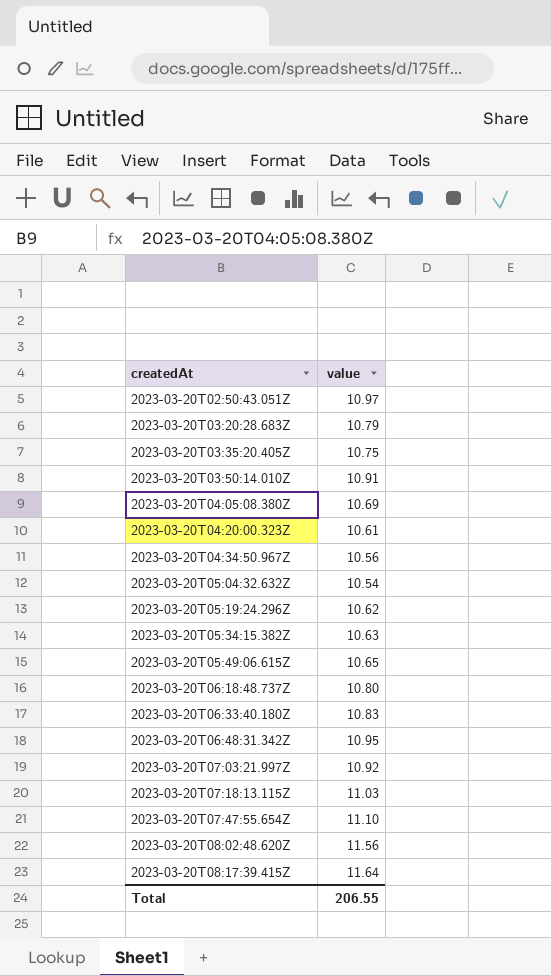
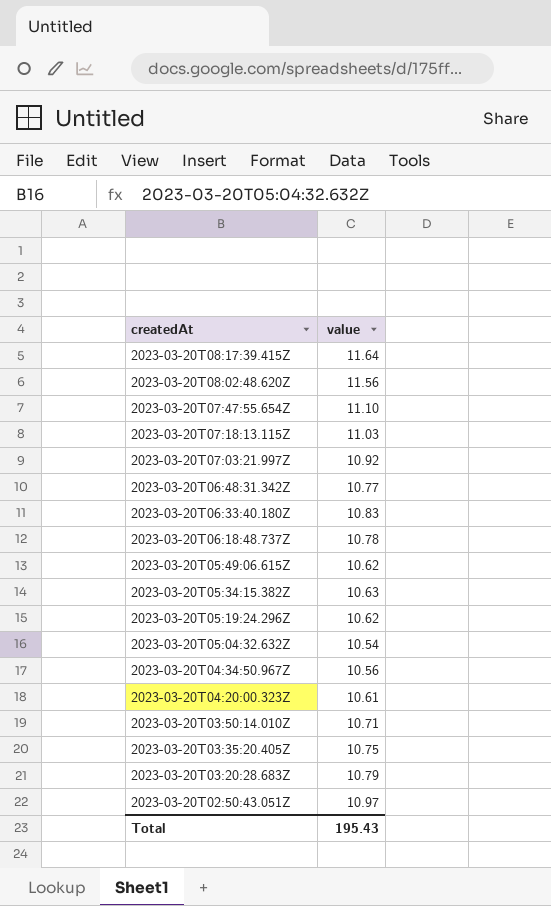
row order: createdAt ascending -> createdAt descending
row 2023-03-20T04:05:08.380Z: 10.69 -> none
2023-03-20T06:48:31.342Z | value: 10.95 -> 10.77
2023-03-20T06:18:48.737Z | value: 10.80 -> 10.78
2023-03-20T05:49:06.615Z | value: 10.65 -> 10.62
2023-03-20T03:50:14.010Z | value: 10.91 -> 10.71
Total | value: 206.55 -> 195.43

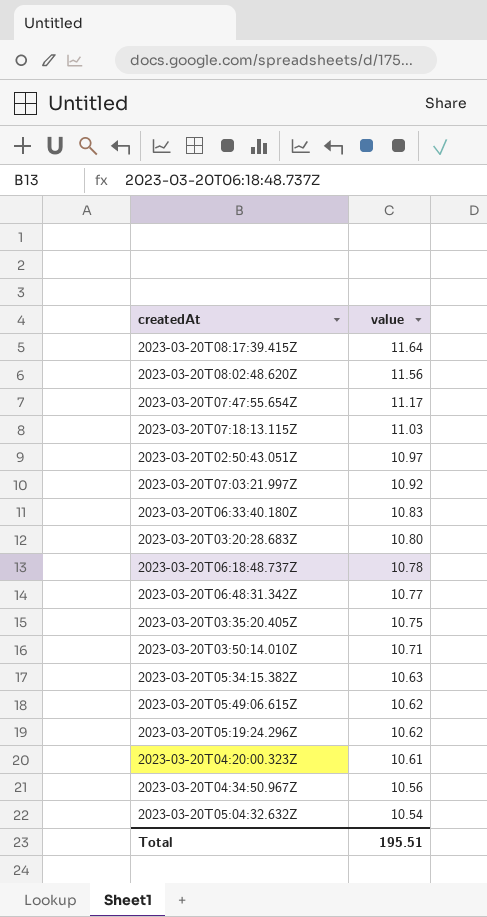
row order: createdAt descending -> value descending
2023-03-20T07:47:55.654Z | value: 11.10 -> 11.17
2023-03-20T03:20:28.683Z | value: 10.79 -> 10.80
Total | value: 195.43 -> 195.51

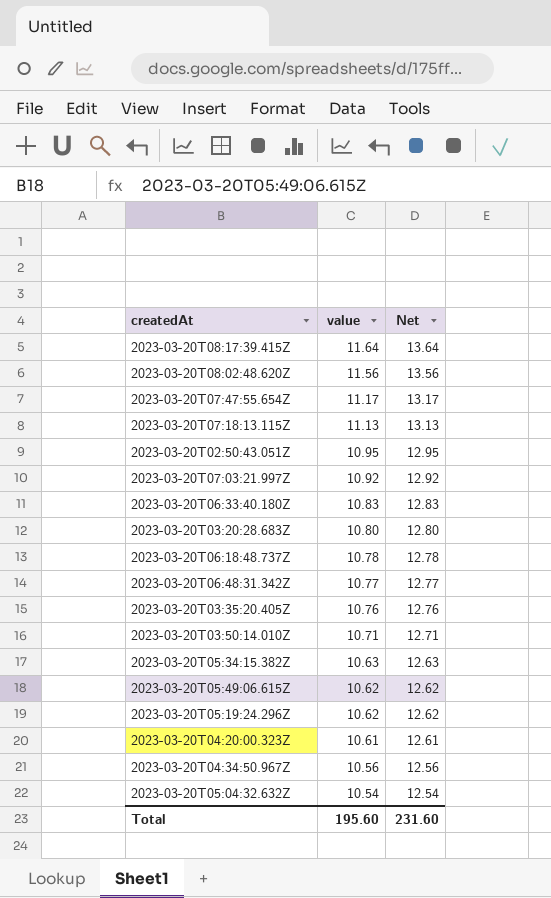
column Net | formula: none -> [value] + 2
2023-03-20T07:18:13.115Z | value: 11.03 -> 11.13
2023-03-20T02:50:43.051Z | value: 10.97 -> 10.95
2023-03-20T03:35:20.405Z | value: 10.75 -> 10.76
Total | value: 195.51 -> 195.60

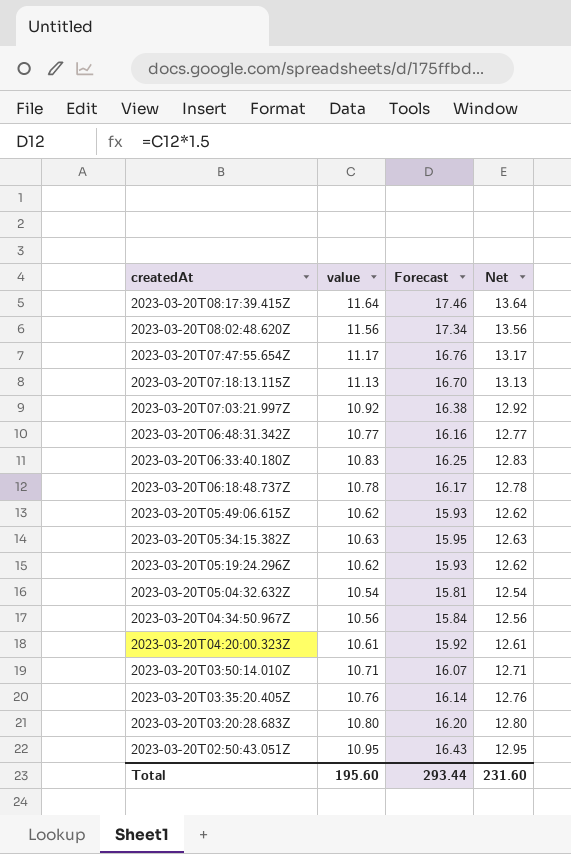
row order: value descending -> createdAt descending
column Forecast | formula: none -> [value] * 1.5

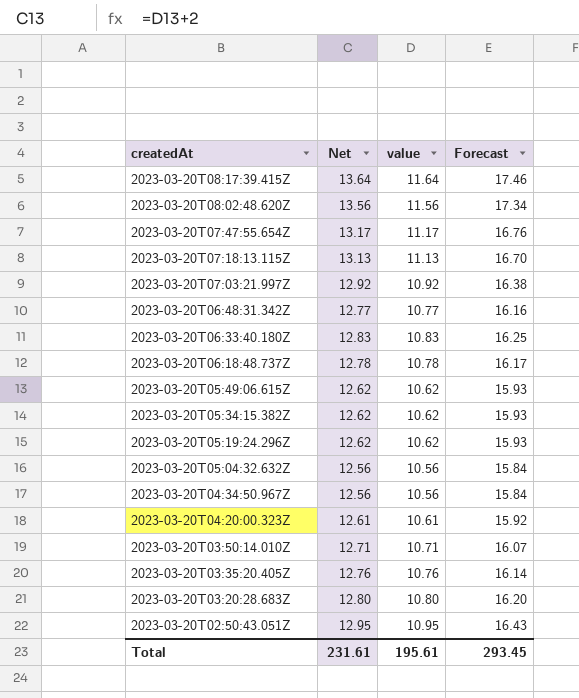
column Net | position: 4 -> 2
2023-03-20T05:34:15.382Z | Net: 12.63 -> 12.62
2023-03-20T05:34:15.382Z | value: 10.63 -> 10.62
2023-03-20T05:34:15.382Z | Forecast: 15.95 -> 15.93
2023-03-20T05:04:32.632Z | Net: 12.54 -> 12.56
2023-03-20T05:04:32.632Z | value: 10.54 -> 10.56
2023-03-20T05:04:32.632Z | Forecast: 15.81 -> 15.84
Total | Net: 231.60 -> 231.61
Total | value: 195.60 -> 195.61
Total | Forecast: 293.44 -> 293.45

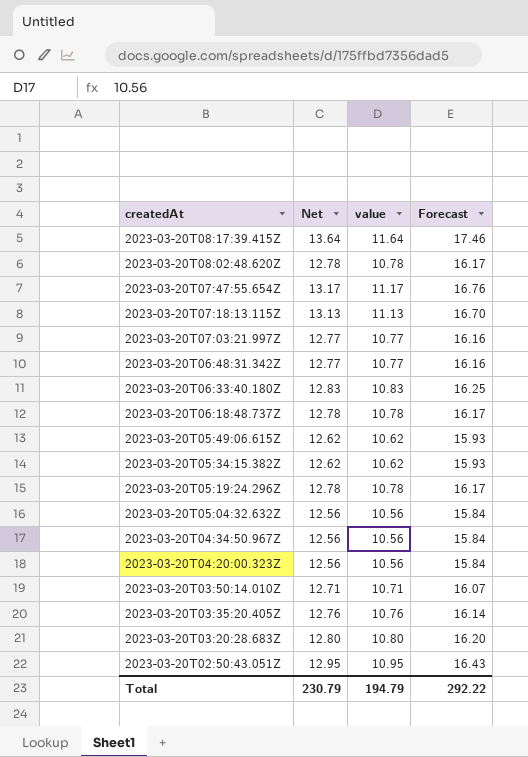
2023-03-20T08:02:48.620Z | Net: 13.56 -> 12.78
2023-03-20T08:02:48.620Z | value: 11.56 -> 10.78
2023-03-20T08:02:48.620Z | Forecast: 17.34 -> 16.17
2023-03-20T07:03:21.997Z | Net: 12.92 -> 12.77
2023-03-20T07:03:21.997Z | value: 10.92 -> 10.77
2023-03-20T07:03:21.997Z | Forecast: 16.38 -> 16.16
2023-03-20T05:19:24.296Z | Net: 12.62 -> 12.78
2023-03-20T05:19:24.296Z | value: 10.62 -> 10.78
2023-03-20T05:19:24.296Z | Forecast: 15.93 -> 16.17
2023-03-20T04:20:00.323Z | Net: 12.61 -> 12.56
2023-03-20T04:20:00.323Z | value: 10.61 -> 10.56
2023-03-20T04:20:00.323Z | Forecast: 15.92 -> 15.84
Total | Net: 231.61 -> 230.79
Total | value: 195.61 -> 194.79
Total | Forecast: 293.45 -> 292.22

